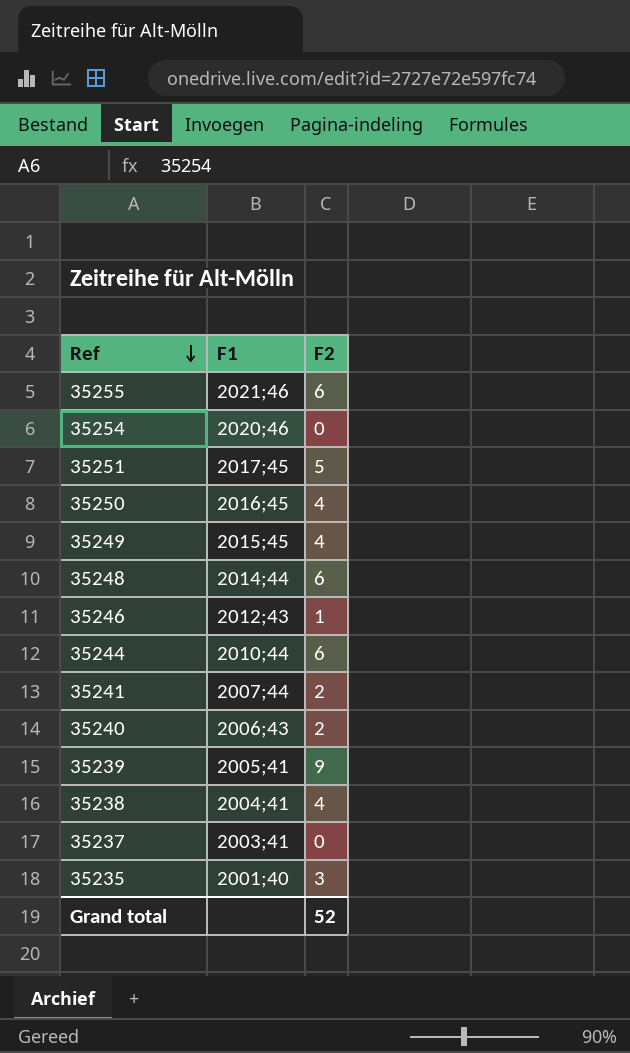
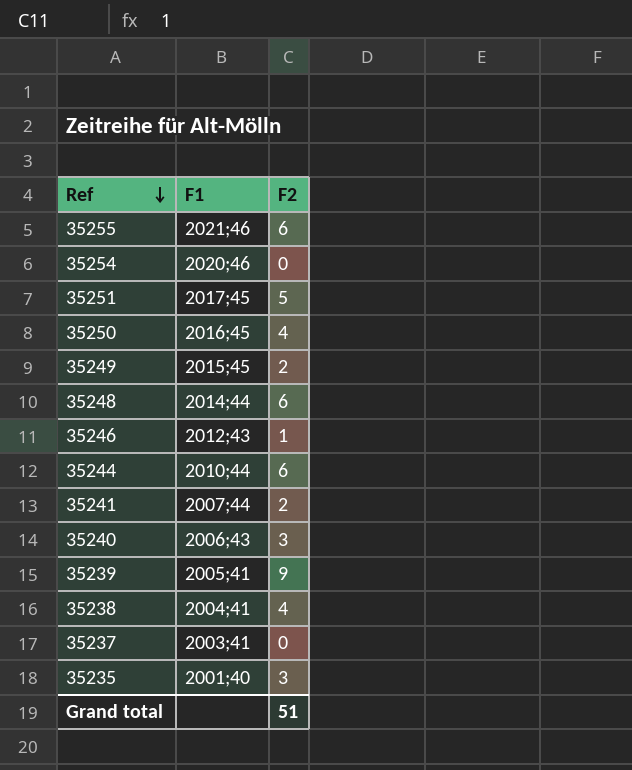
35249 | F2: 4 -> 2
35240 | F2: 2 -> 3
Grand total | F2: 52 -> 51

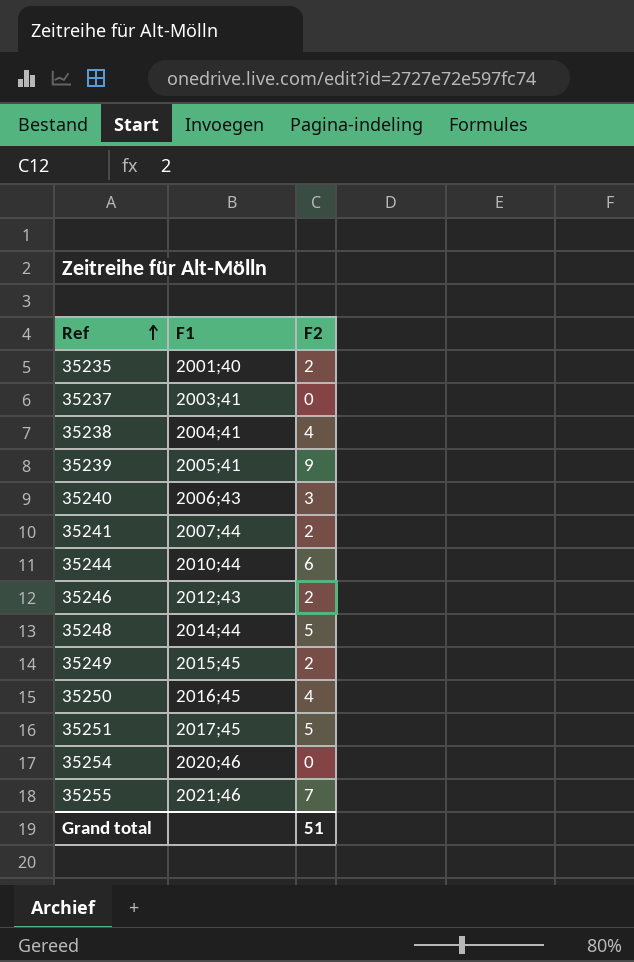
row order: Ref descending -> Ref ascending
35235 | F2: 3 -> 2
35246 | F2: 1 -> 2
35248 | F2: 6 -> 5
35255 | F2: 6 -> 7

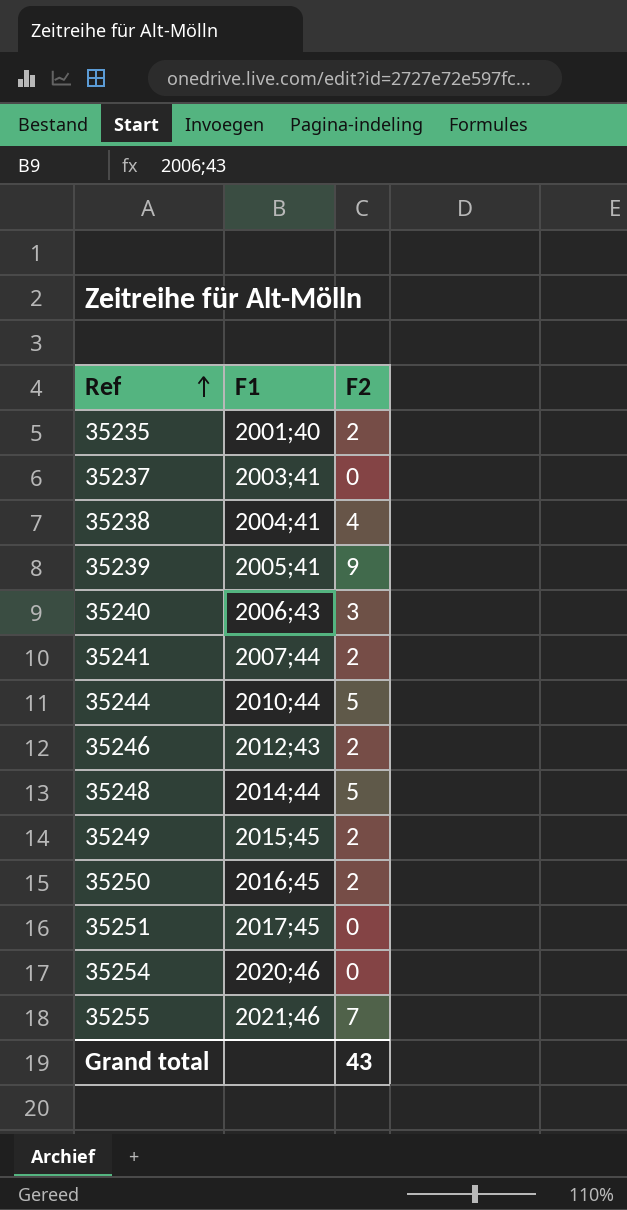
35244 | F2: 6 -> 5
35250 | F2: 4 -> 2
35251 | F2: 5 -> 0
Grand total | F2: 51 -> 43

